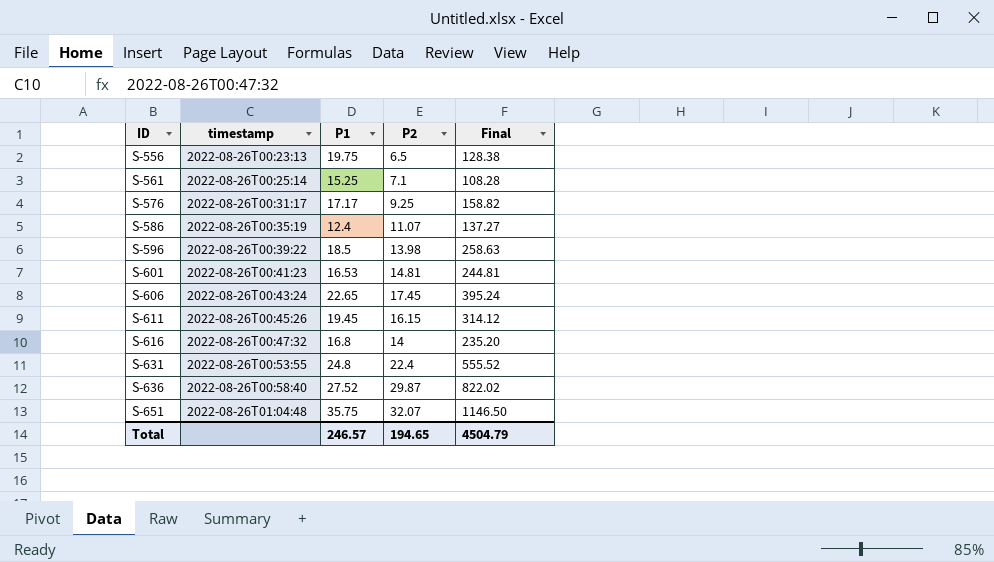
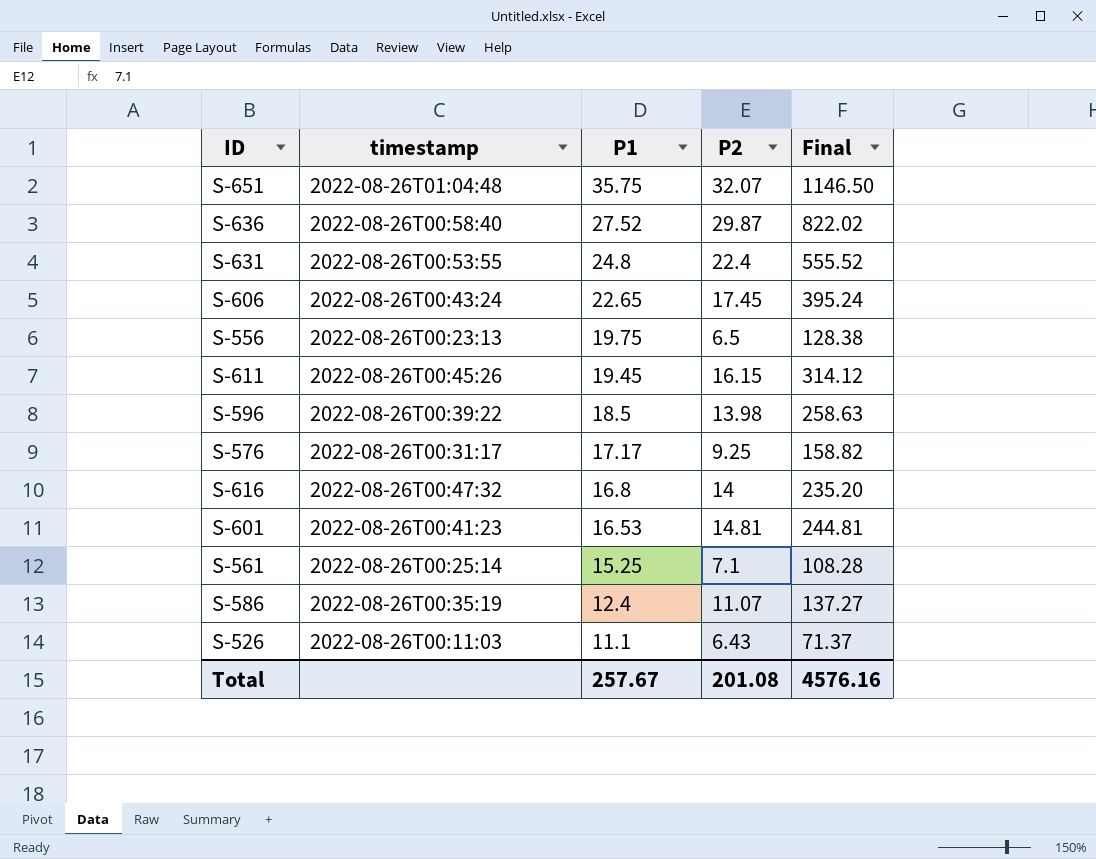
row order: ID ascending -> P1 descending
row S-526: none -> 2022-08-26T00:11:03 | 11.1 | 6.43 | 71.37
Total | P1: 246.57 -> 257.67
Total | P2: 194.65 -> 201.08
Total | Final: 4504.79 -> 4576.16

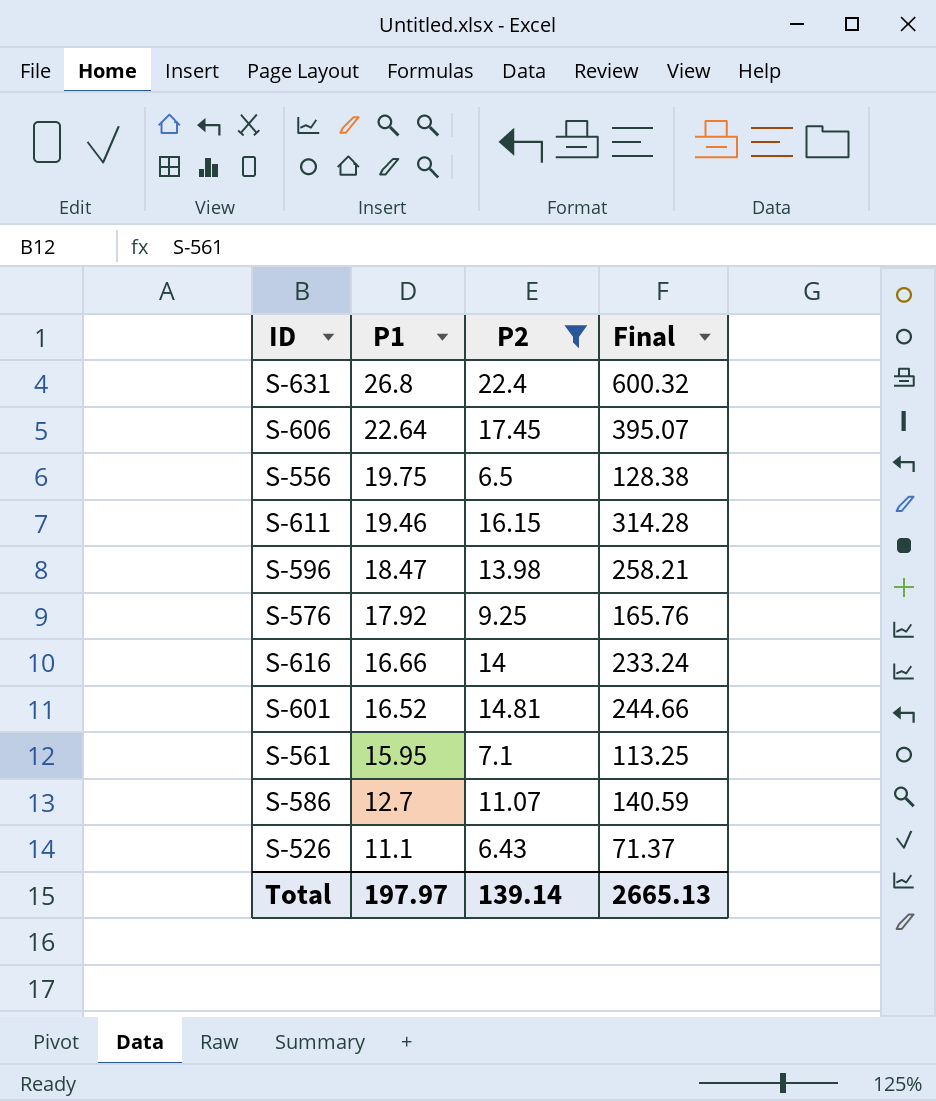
filter: none -> P2 <= 22.4
column timestamp | position: 2 -> none
S-631 | P1: 24.8 -> 26.8
S-631 | Final: 555.52 -> 600.32
S-606 | P1: 22.65 -> 22.64
S-606 | Final: 395.24 -> 395.07
S-611 | P1: 19.45 -> 19.46
S-611 | Final: 314.12 -> 314.28
S-596 | P1: 18.5 -> 18.47
S-596 | Final: 258.63 -> 258.21
S-576 | P1: 17.17 -> 17.92
S-576 | Final: 158.82 -> 165.76
S-616 | P1: 16.8 -> 16.66
S-616 | Final: 235.20 -> 233.24
S-601 | P1: 16.53 -> 16.52
S-601 | Final: 244.81 -> 244.66
S-561 | P1: 15.25 -> 15.95
S-561 | Final: 108.28 -> 113.25
S-586 | P1: 12.4 -> 12.7
S-586 | Final: 137.27 -> 140.59
Total | P1: 257.67 -> 197.97
Total | P2: 201.08 -> 139.14
Total | Final: 4576.16 -> 2665.13

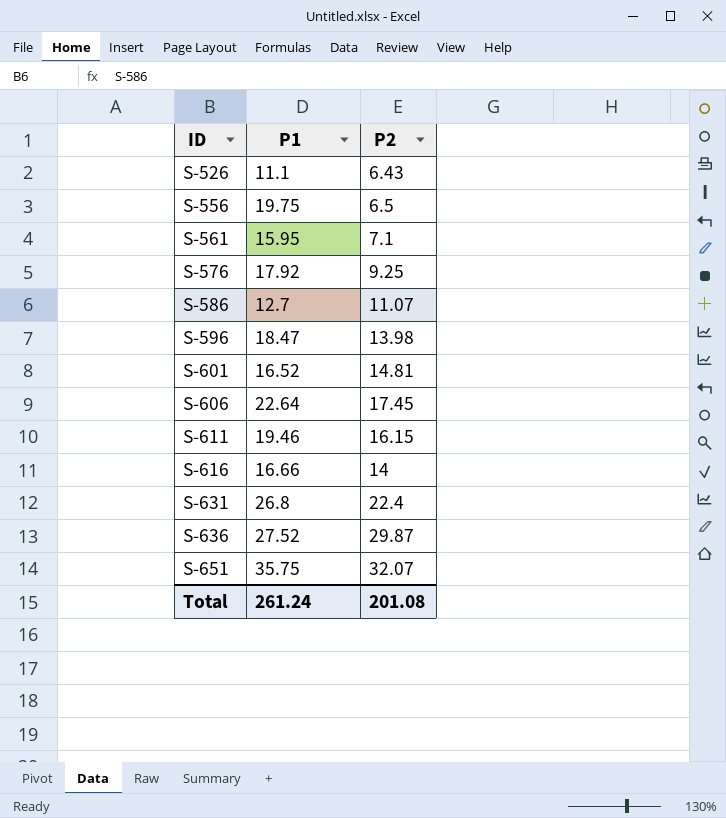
filter: P2 <= 22.4 -> none
row order: P1 descending -> ID ascending
column Final | formula: [P1] * [P2] -> none
Total | P1: 197.97 -> 261.24
Total | P2: 139.14 -> 201.08

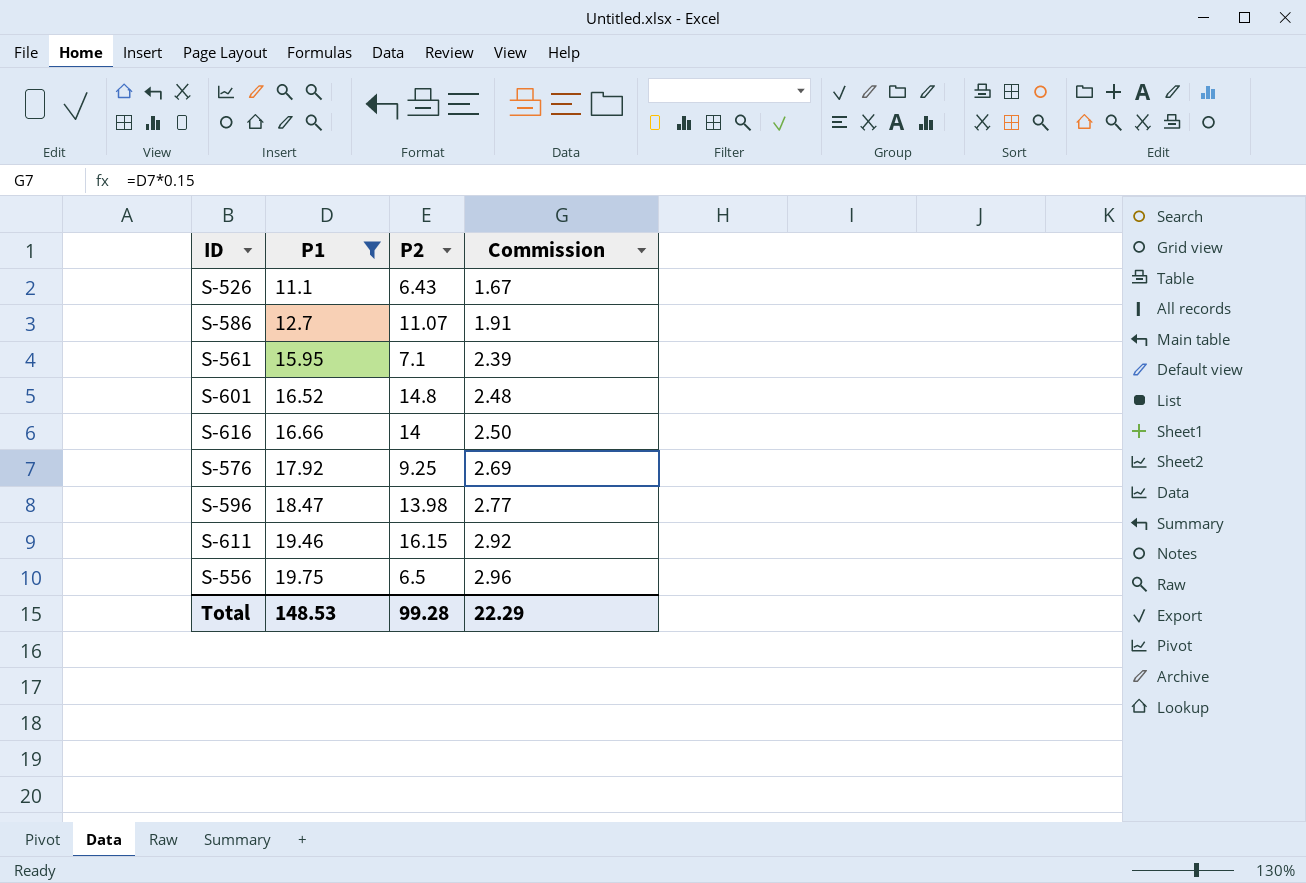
filter: none -> P1 <= 19.75
row order: ID ascending -> P1 ascending
column Commission | formula: none -> [P1] * 0.15
S-601 | P2: 14.81 -> 14.8
Total | P1: 261.24 -> 148.53
Total | P2: 201.08 -> 99.28

